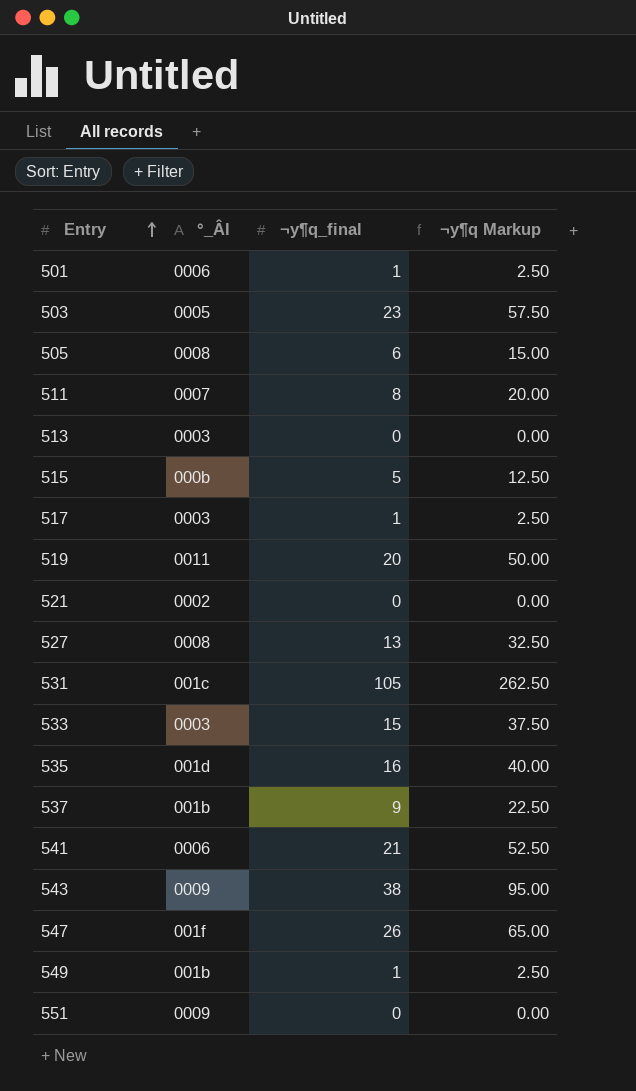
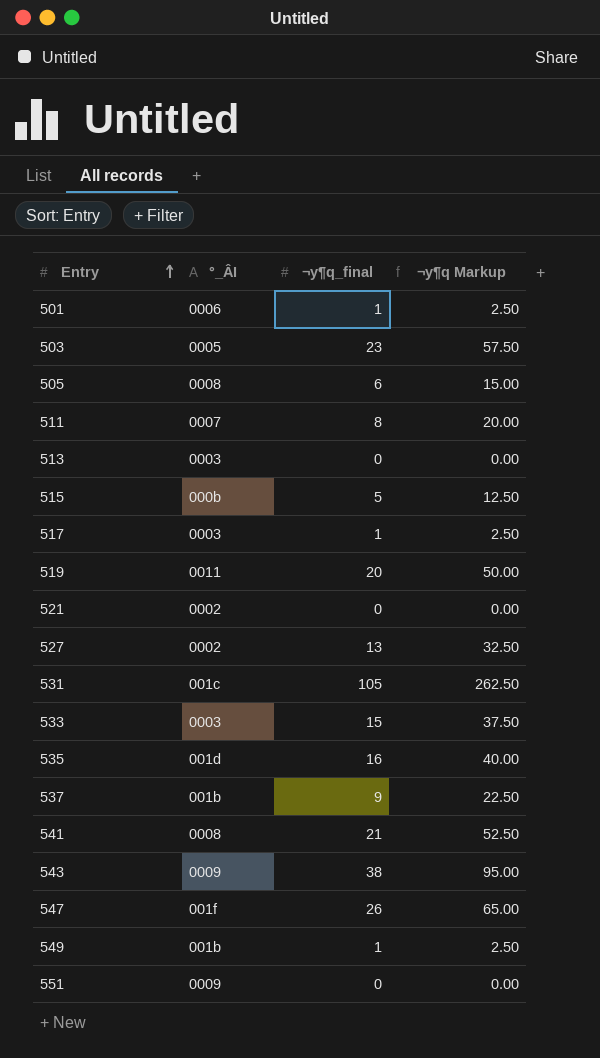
527 | °_ÂI: 0008 -> 0002
541 | °_ÂI: 0006 -> 0008

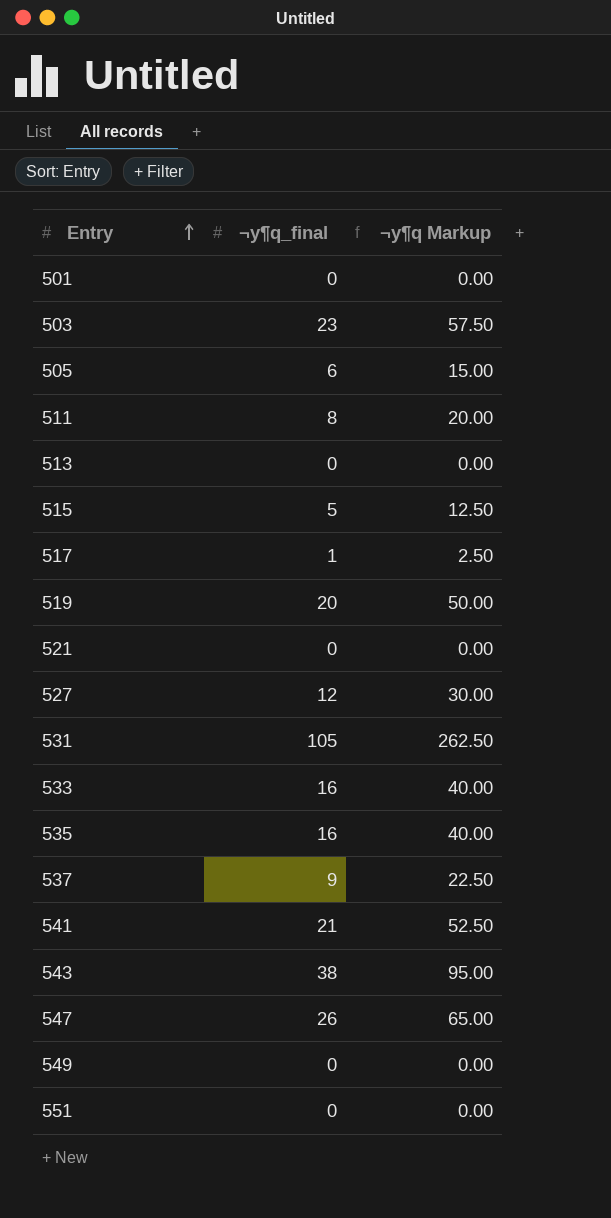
column °_ÂI | position: 2 -> none
501 | ¬y¶q_final: 1 -> 0
501 | ¬y¶q Markup: 2.50 -> 0.00
527 | ¬y¶q_final: 13 -> 12
527 | ¬y¶q Markup: 32.50 -> 30.00
533 | ¬y¶q_final: 15 -> 16
533 | ¬y¶q Markup: 37.50 -> 40.00
549 | ¬y¶q_final: 1 -> 0
549 | ¬y¶q Markup: 2.50 -> 0.00

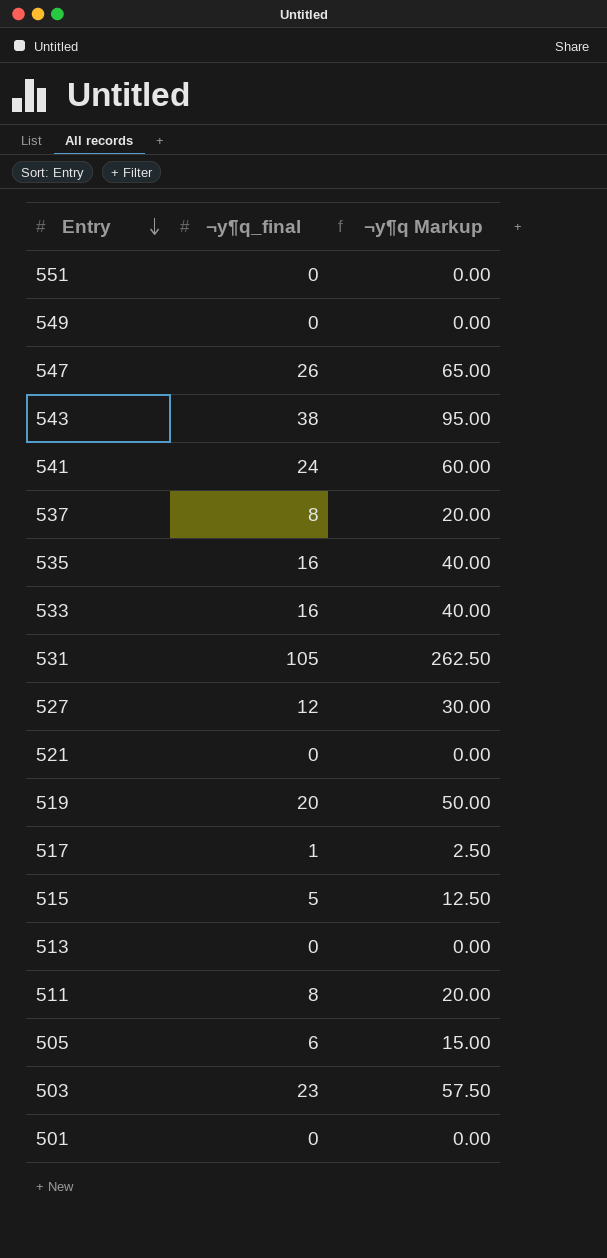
row order: Entry ascending -> Entry descending
541 | ¬y¶q_final: 21 -> 24
541 | ¬y¶q Markup: 52.50 -> 60.00
537 | ¬y¶q_final: 9 -> 8
537 | ¬y¶q Markup: 22.50 -> 20.00

